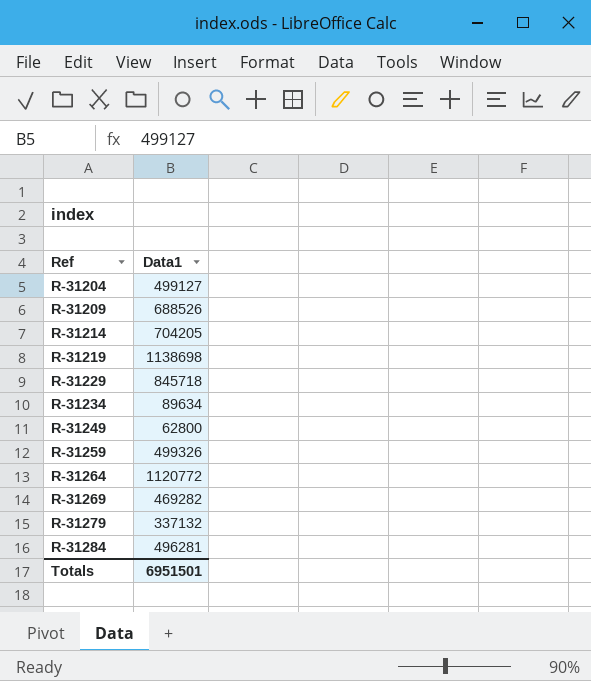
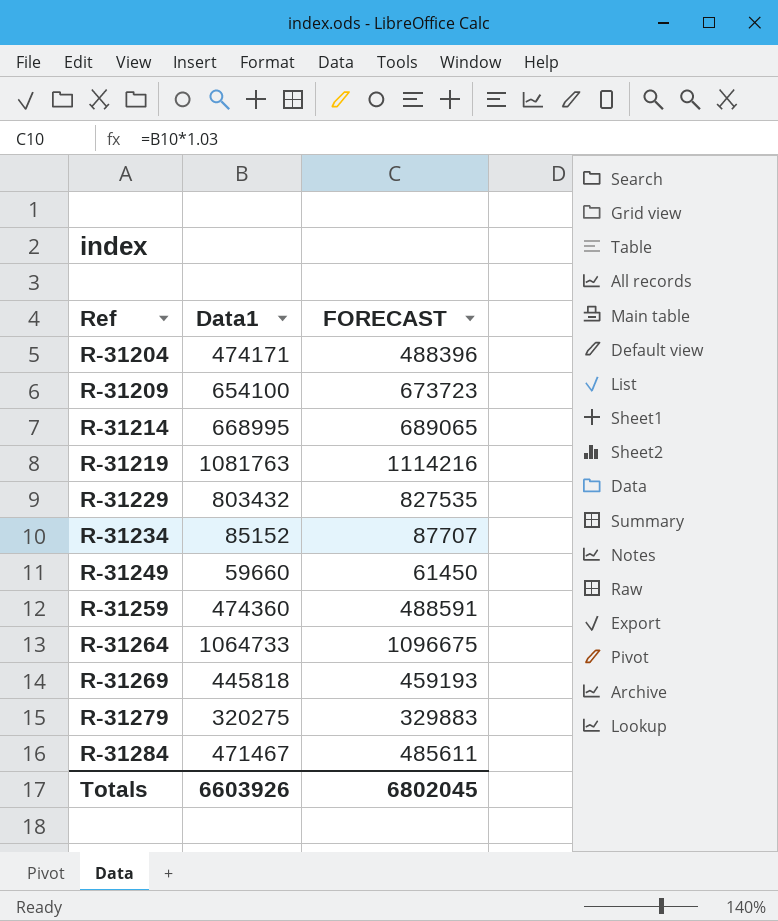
column FORECAST | formula: none -> [Data1] * 1.03
R-31204 | Data1: 499127 -> 474171
R-31209 | Data1: 688526 -> 654100
R-31214 | Data1: 704205 -> 668995
R-31219 | Data1: 1138698 -> 1081763
R-31229 | Data1: 845718 -> 803432
R-31234 | Data1: 89634 -> 85152
R-31249 | Data1: 62800 -> 59660
R-31259 | Data1: 499326 -> 474360
R-31264 | Data1: 1120772 -> 1064733
R-31269 | Data1: 469282 -> 445818
R-31279 | Data1: 337132 -> 320275
R-31284 | Data1: 496281 -> 471467
Totals | Data1: 6951501 -> 6603926

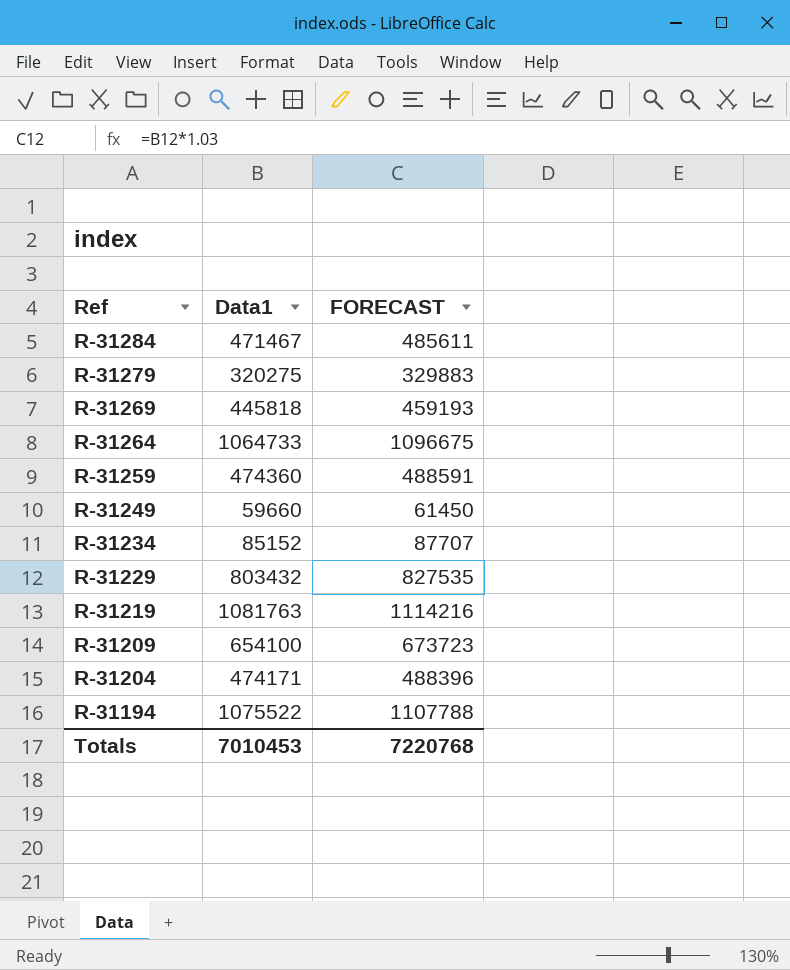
row order: Ref ascending -> Ref descending
row R-31214: 668995 | 689065 -> none
row R-31194: none -> 1075522 | 1107788
Totals | Data1: 6603926 -> 7010453
Totals | FORECAST: 6802045 -> 7220768

